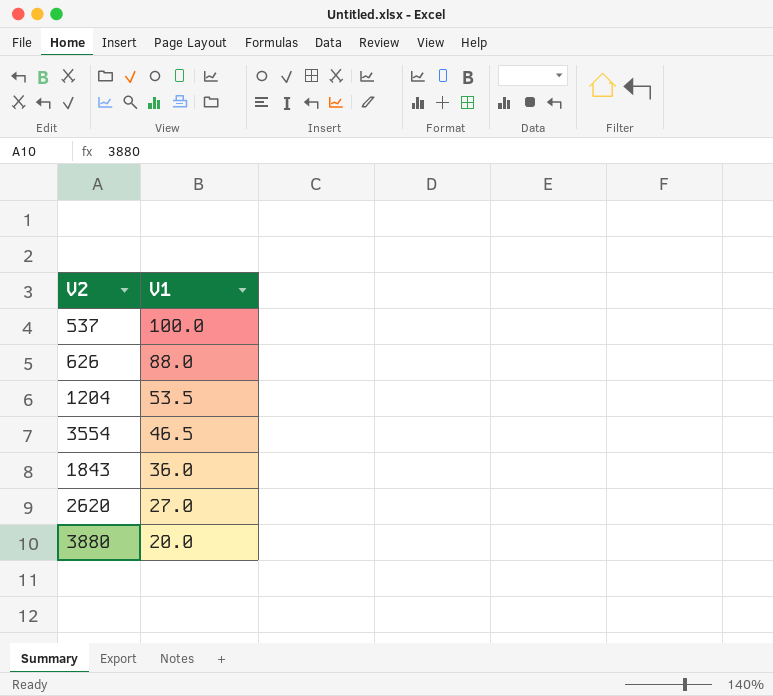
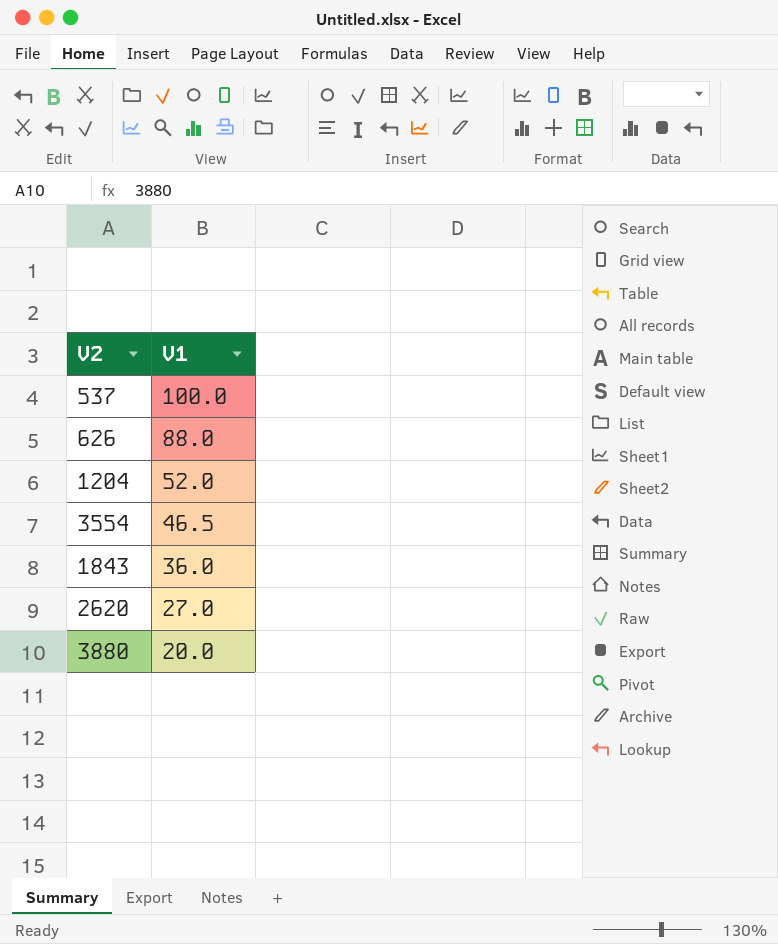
1204 | V1: 53.5 -> 52.0

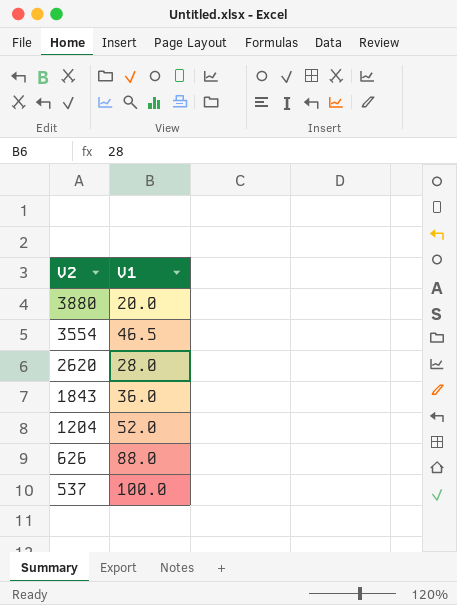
row order: V1 descending -> V2 descending
2620 | V1: 27.0 -> 28.0

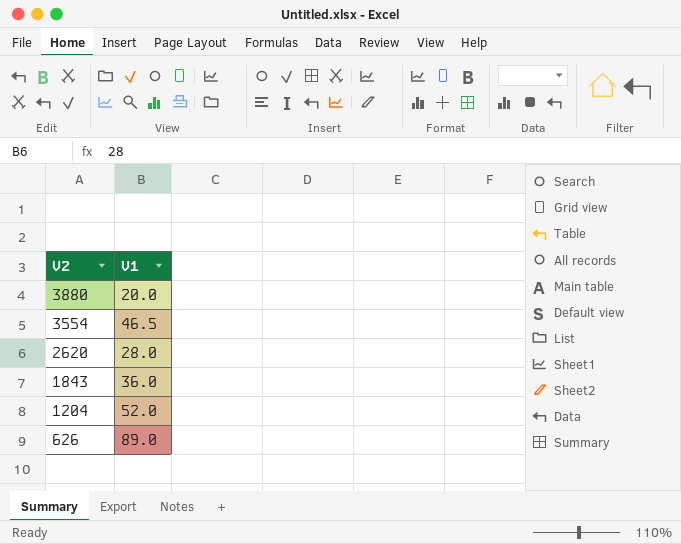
row 537: 100.0 -> none
626 | V1: 88.0 -> 89.0

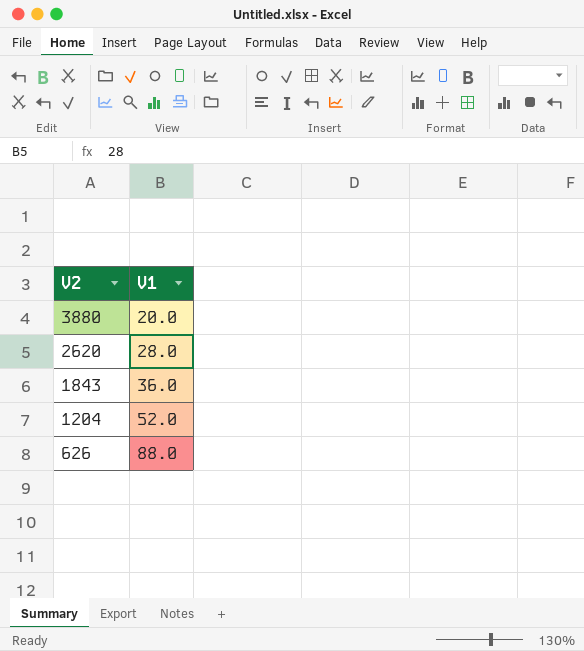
row 3554: 46.5 -> none
626 | V1: 89.0 -> 88.0

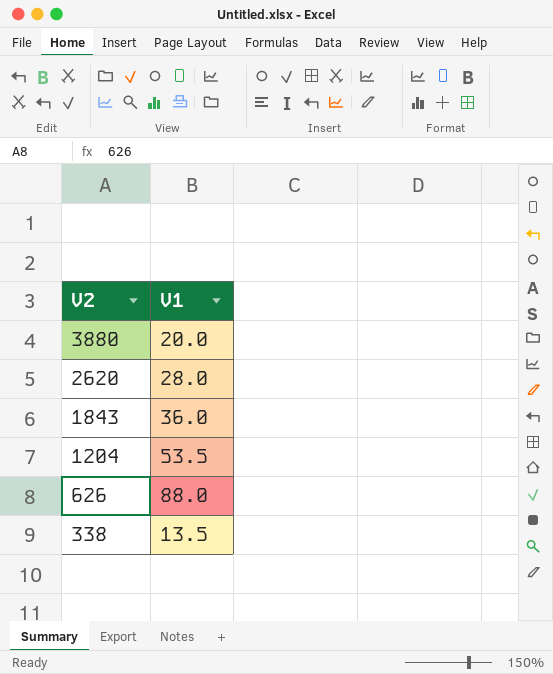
1204 | V1: 52.0 -> 53.5
row 338: none -> 13.5

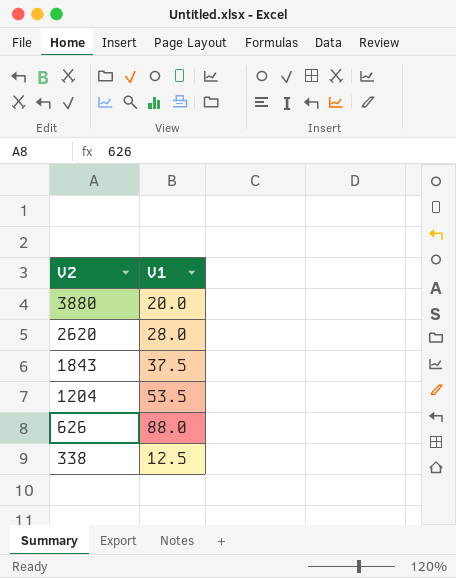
1843 | V1: 36.0 -> 37.5
338 | V1: 13.5 -> 12.5

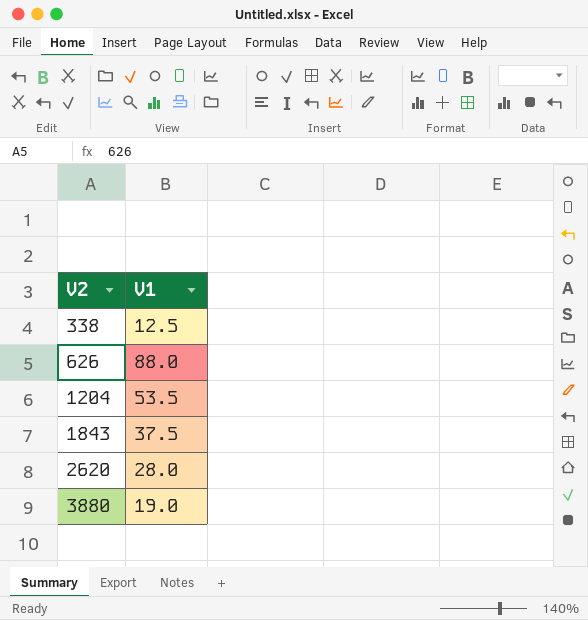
row order: V2 descending -> V2 ascending
3880 | V1: 20.0 -> 19.0

